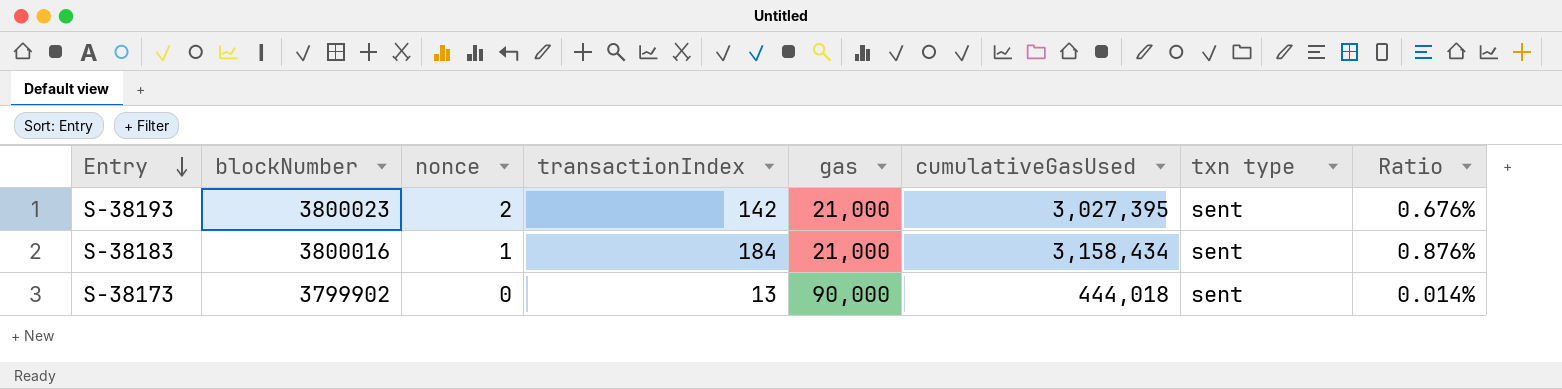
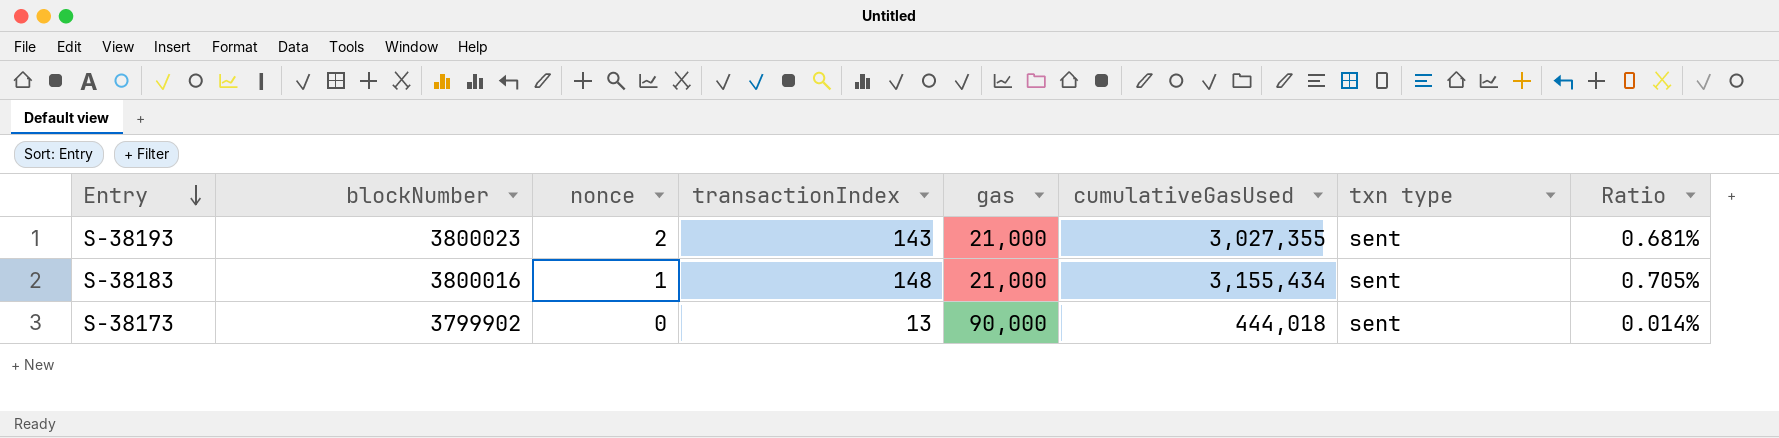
S-38193 | transactionIndex: 142 -> 143
S-38193 | cumulativeGasUsed: 3,027,395 -> 3,027,355
S-38193 | Ratio: 0.676% -> 0.681%
S-38183 | transactionIndex: 184 -> 148
S-38183 | cumulativeGasUsed: 3,158,434 -> 3,155,434
S-38183 | Ratio: 0.876% -> 0.705%

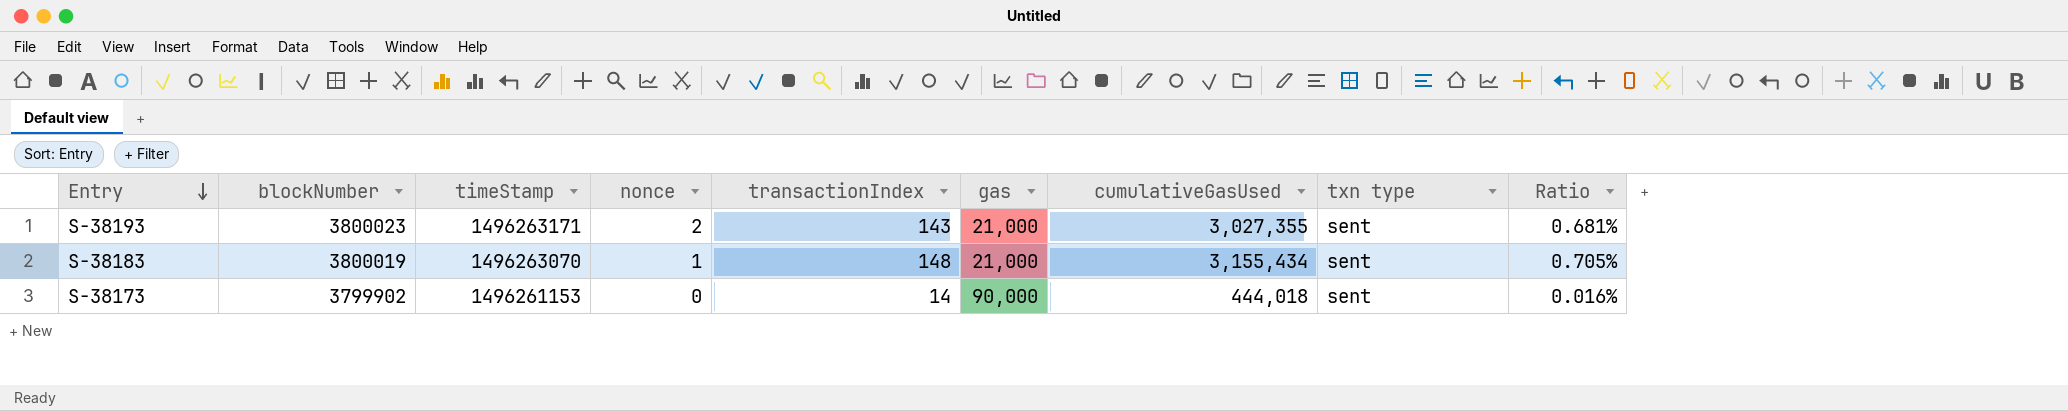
column timeStamp | position: none -> 3
S-38183 | blockNumber: 3800016 -> 3800019
S-38173 | transactionIndex: 13 -> 14
S-38173 | Ratio: 0.014% -> 0.016%

